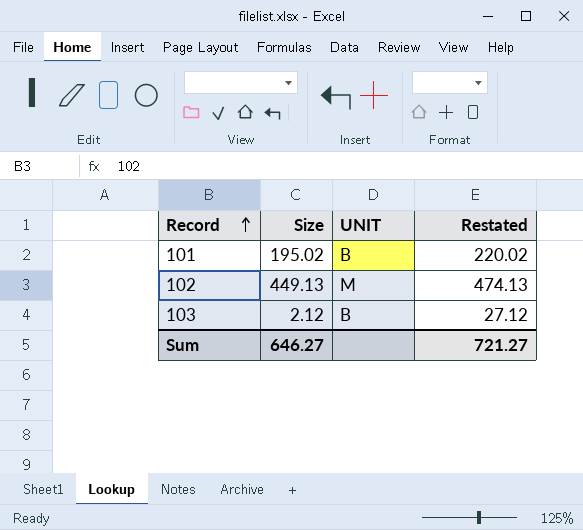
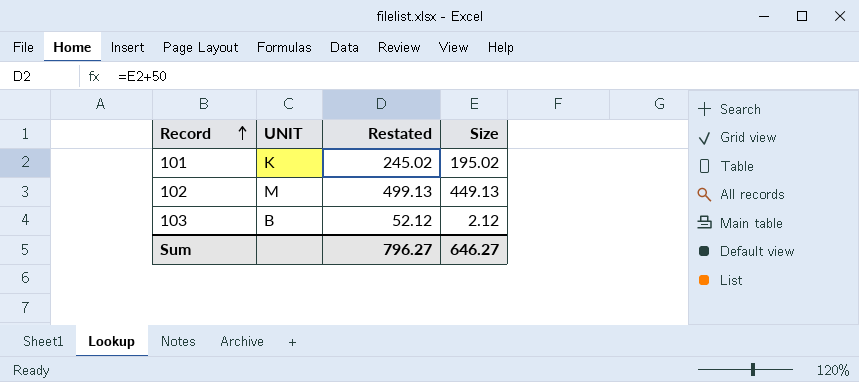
column Restated | formula: [Size] + 25 -> [Size] + 50
column Size | position: 2 -> 4
101 | UNIT: B -> K
Sum | Restated: 721.27 -> 796.27

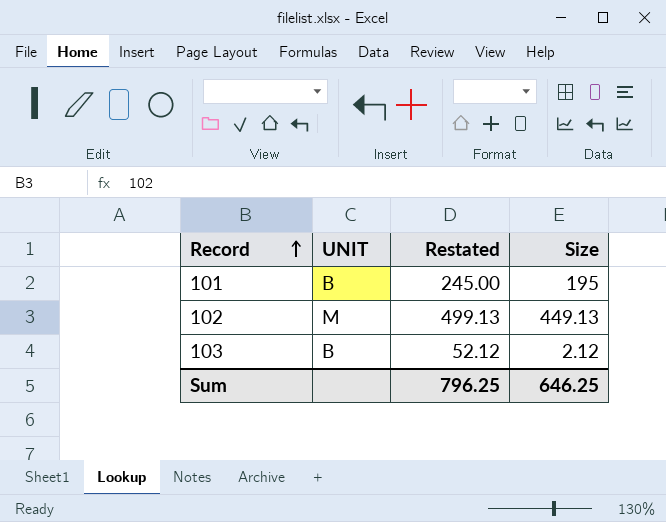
101 | UNIT: K -> B
101 | Restated: 245.02 -> 245.00
101 | Size: 195.02 -> 195
Sum | Restated: 796.27 -> 796.25
Sum | Size: 646.27 -> 646.25

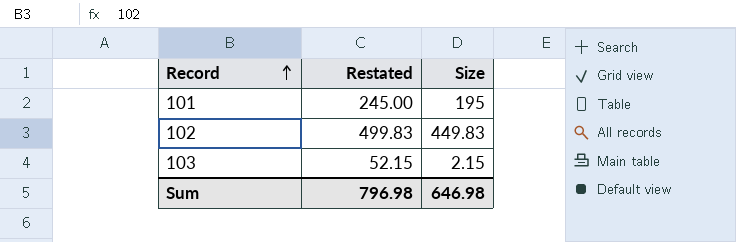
column UNIT | position: 2 -> none
102 | Restated: 499.13 -> 499.83
102 | Size: 449.13 -> 449.83
103 | Restated: 52.12 -> 52.15
103 | Size: 2.12 -> 2.15
Sum | Restated: 796.25 -> 796.98
Sum | Size: 646.25 -> 646.98

